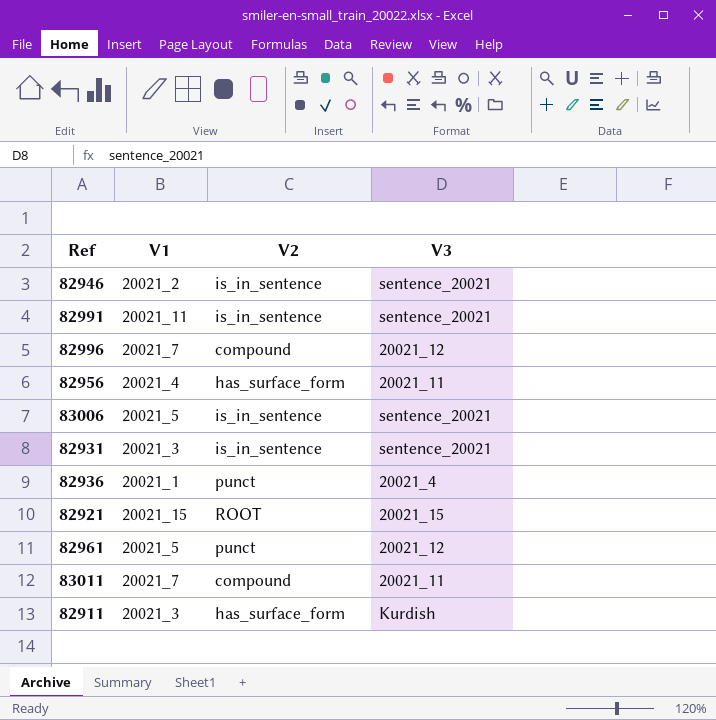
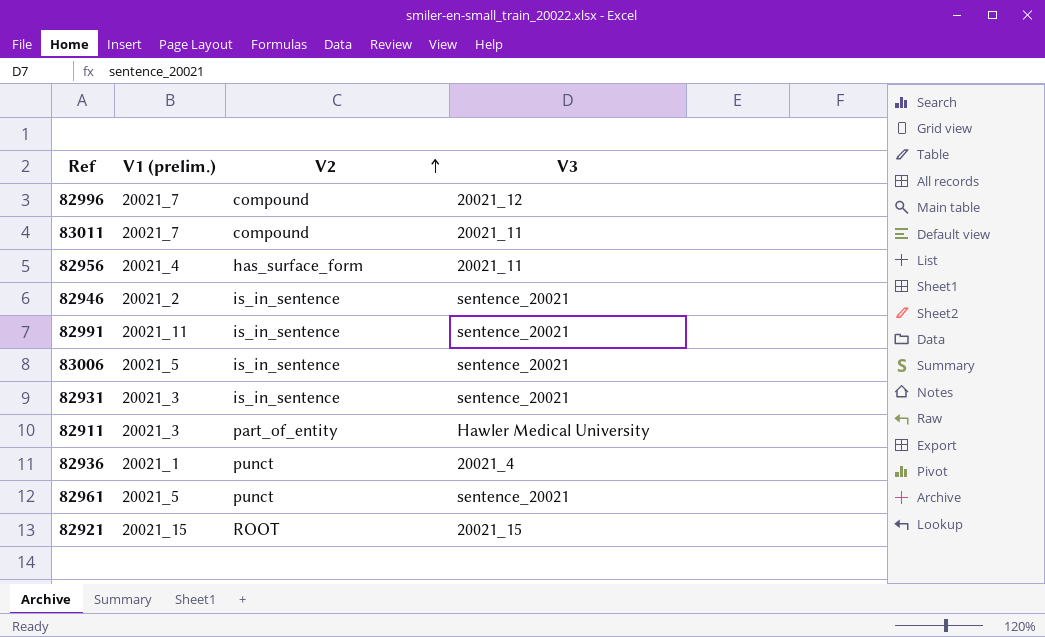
row order: none -> V2 ascending
column name: V1 -> V1 (prelim.)
82911 | V2: has_surface_form -> part_of_entity
82911 | V3: Kurdish -> Hawler Medical University
82961 | V3: 20021_12 -> sentence_20021

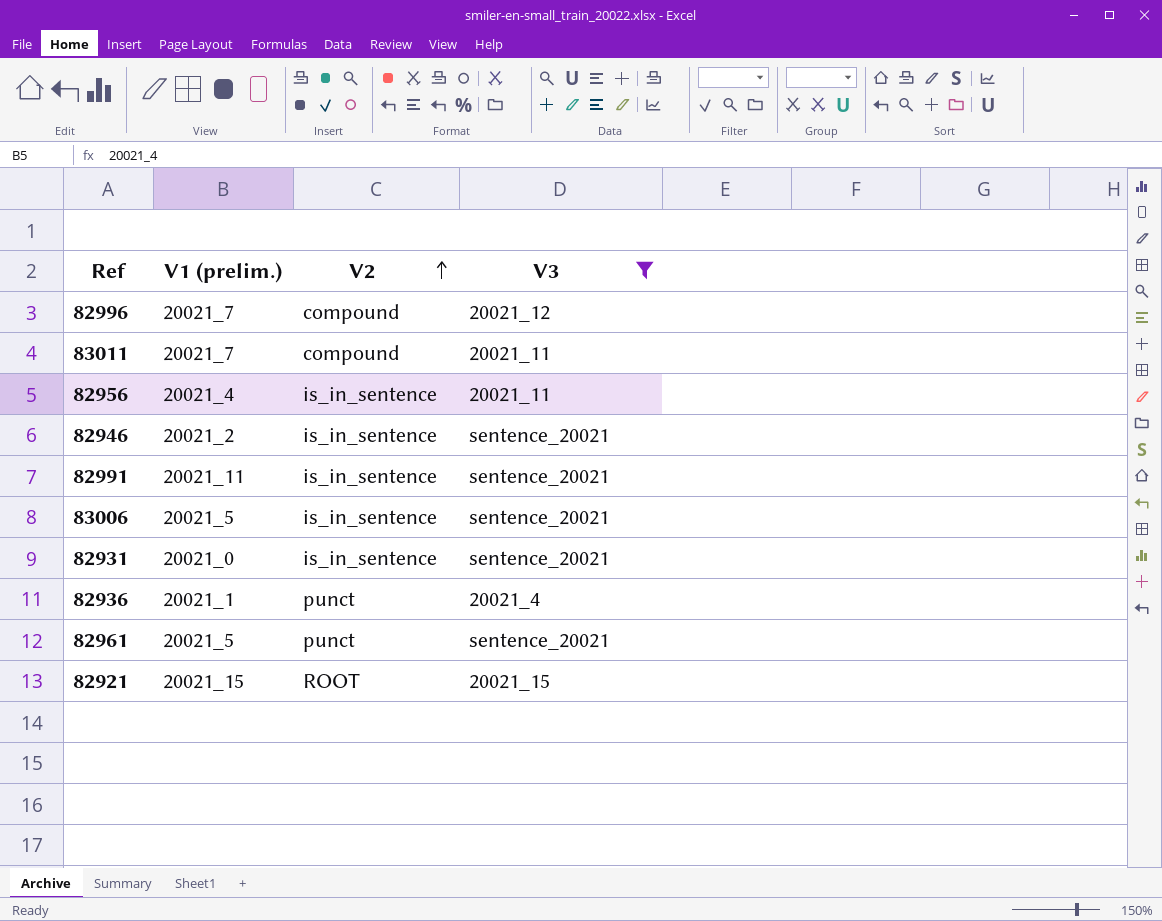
filter: none -> V3 != Hawler Medical University
82956 | V2: has_surface_form -> is_in_sentence
82931 | V1 (prelim.): 20021_3 -> 20021_0

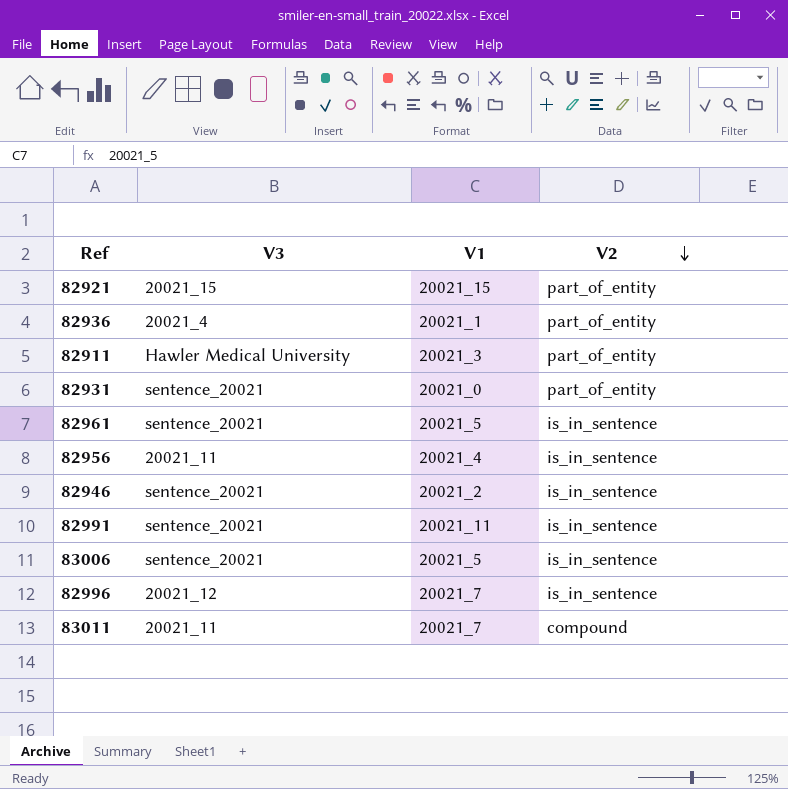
filter: V3 != Hawler Medical University -> none
row order: V2 ascending -> V2 descending
column V3 | position: 4 -> 2
column name: V1 (prelim.) -> V1
82921 | V2: ROOT -> part_of_entity
82936 | V2: punct -> part_of_entity
82931 | V2: is_in_sentence -> part_of_entity
82961 | V2: punct -> is_in_sentence
82996 | V2: compound -> is_in_sentence

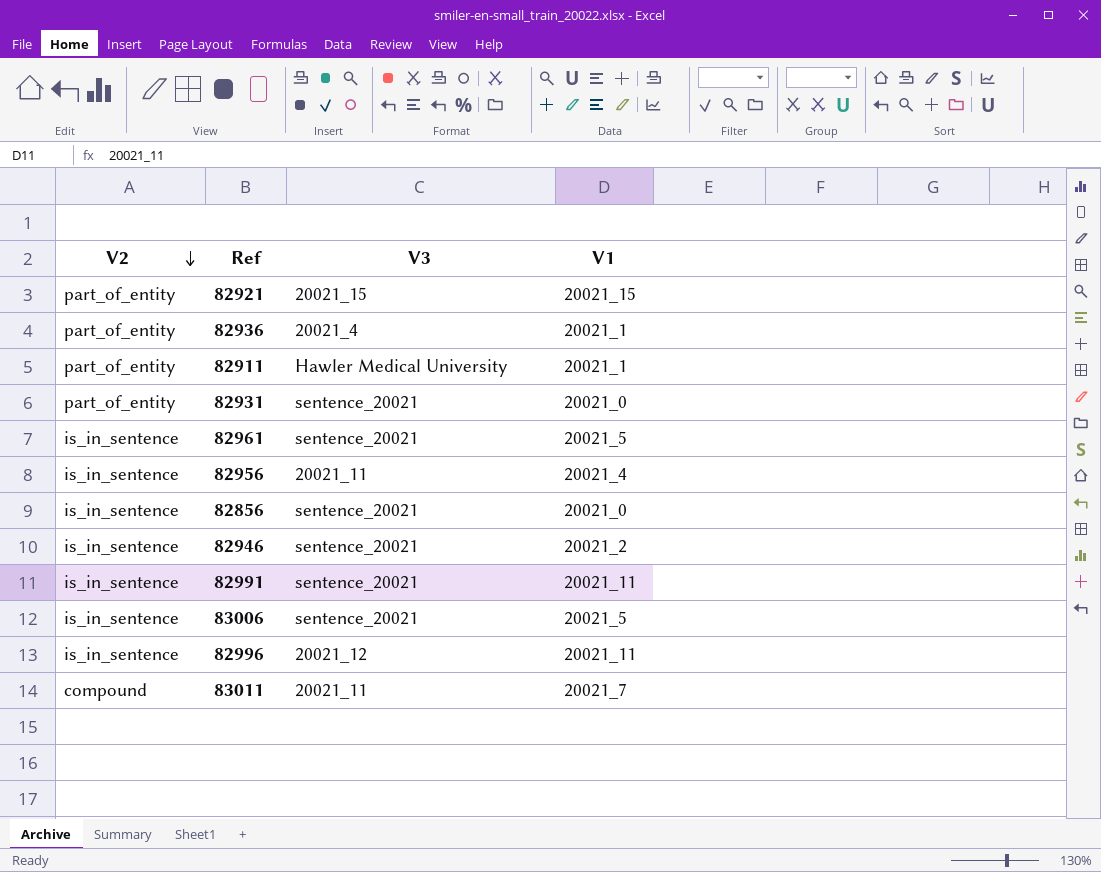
column V2 | position: 4 -> 1
82911 | V1: 20021_3 -> 20021_1
row 82856: none -> is_in_sentence | sentence_20021 | 20021_0
82996 | V1: 20021_7 -> 20021_11

